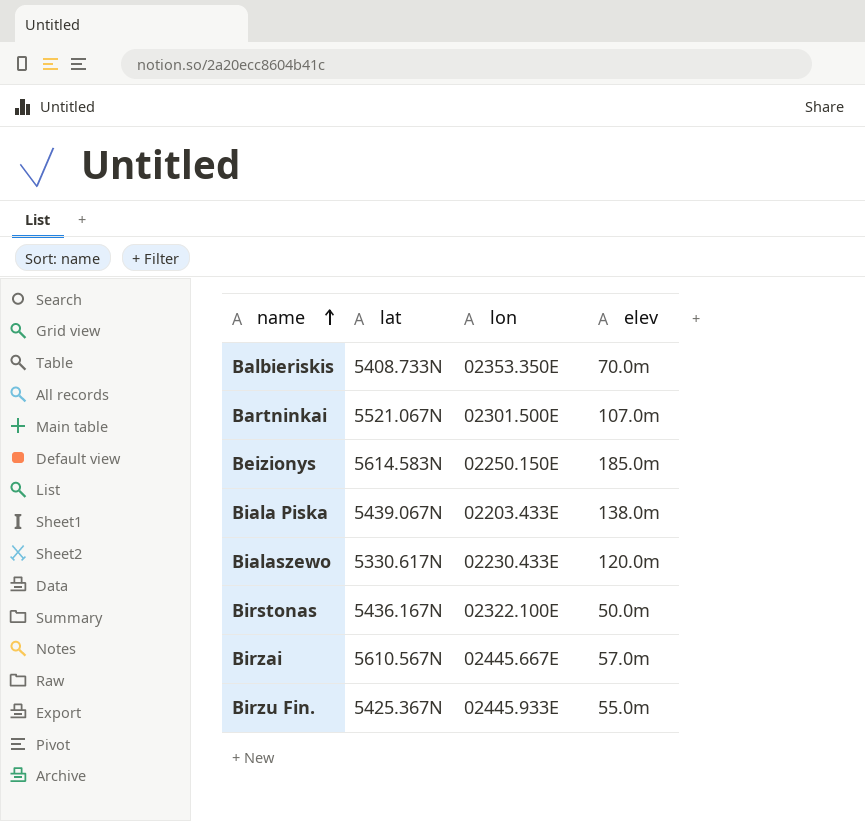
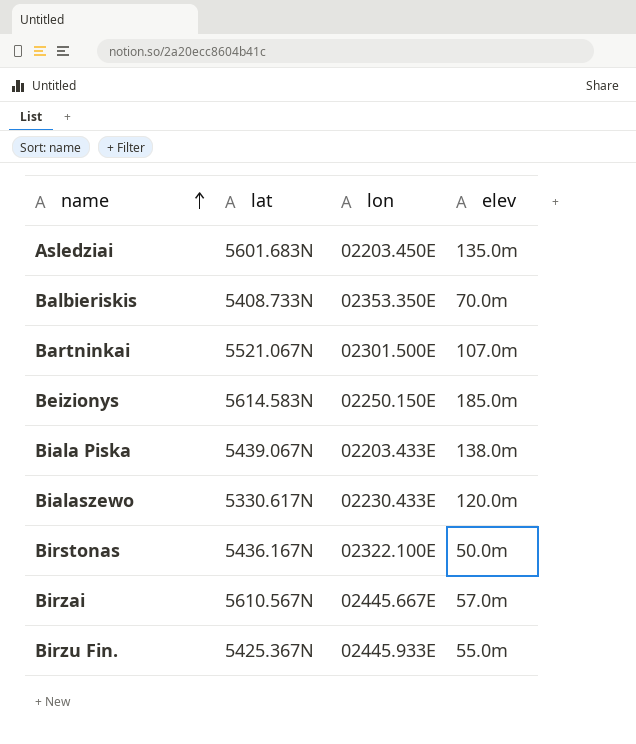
row Asledziai: none -> 5601.683N | 02203.450E | 135.0m

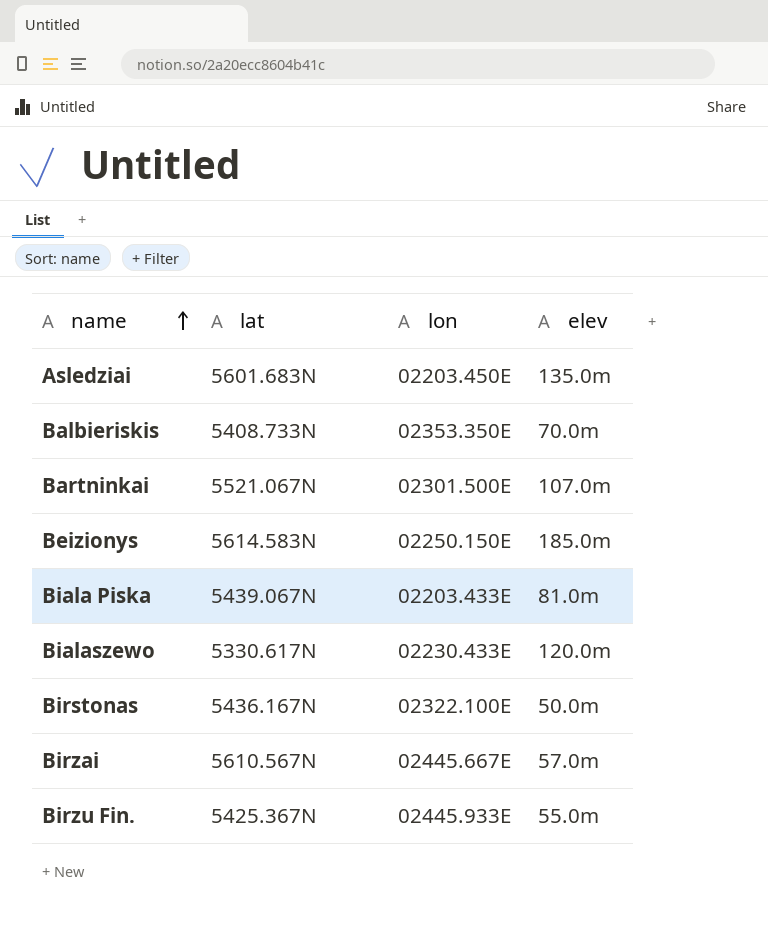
Biala Piska | elev: 138.0m -> 81.0m

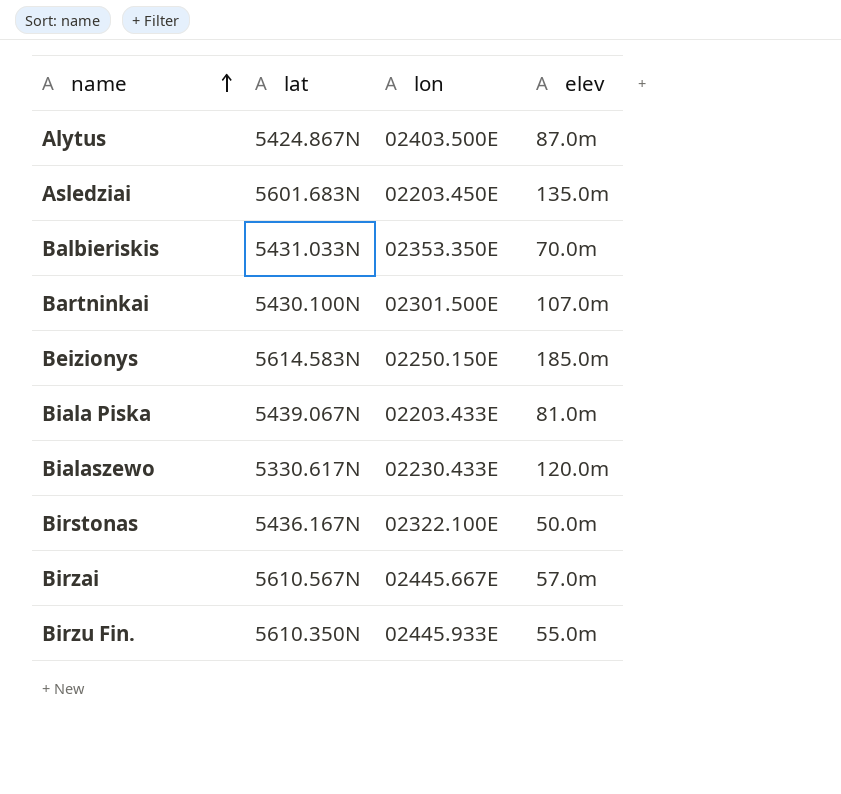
row Alytus: none -> 5424.867N | 02403.500E | 87.0m
Balbieriskis | lat: 5408.733N -> 5431.033N
Bartninkai | lat: 5521.067N -> 5430.100N
Birzu Fin. | lat: 5425.367N -> 5610.350N

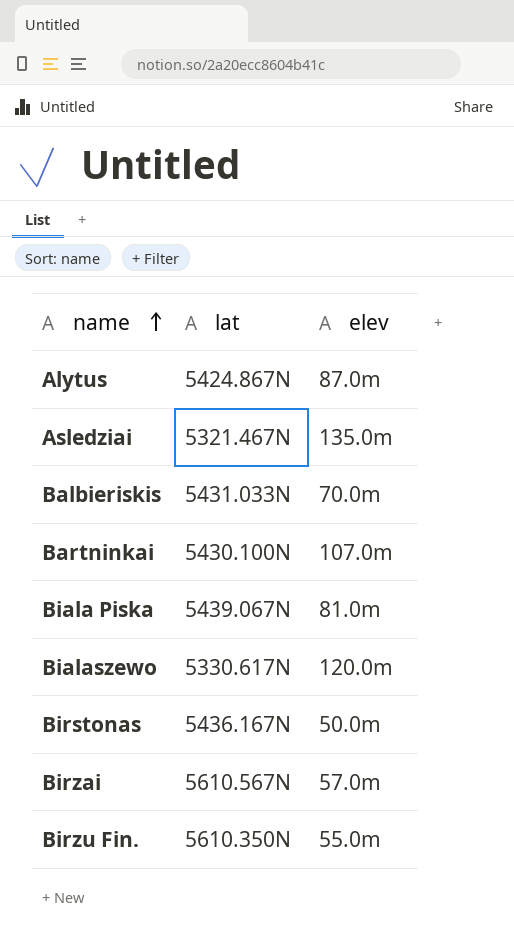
column lon | position: 3 -> none
row Beizionys: 5614.583N | 02250.150E | 185.0m -> none
Asledziai | lat: 5601.683N -> 5321.467N

